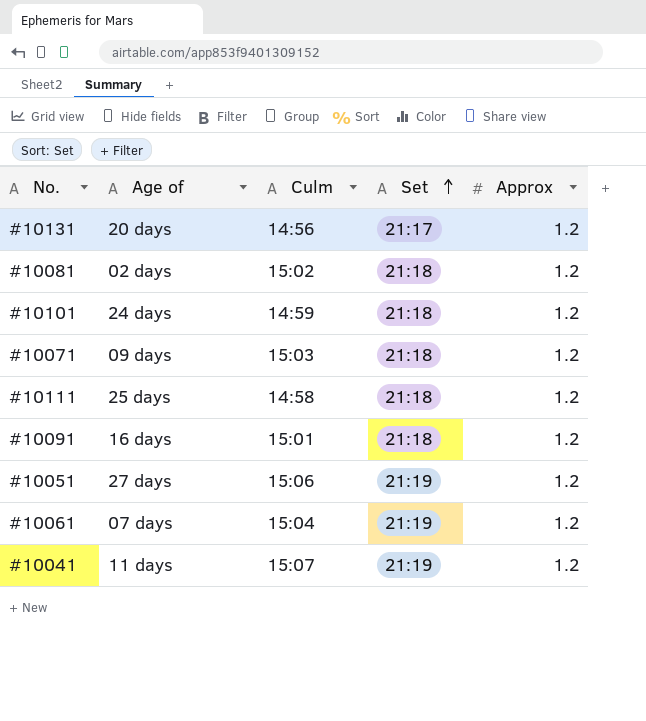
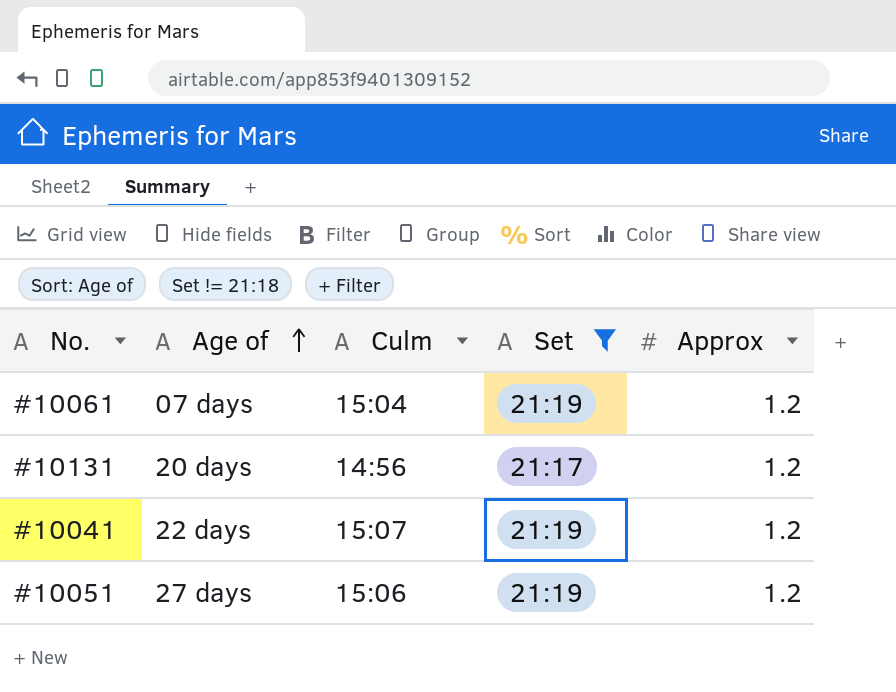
filter: none -> Set != 21:18
row order: Set ascending -> Age of ascending
#10041 | Age of: 11 days -> 22 days

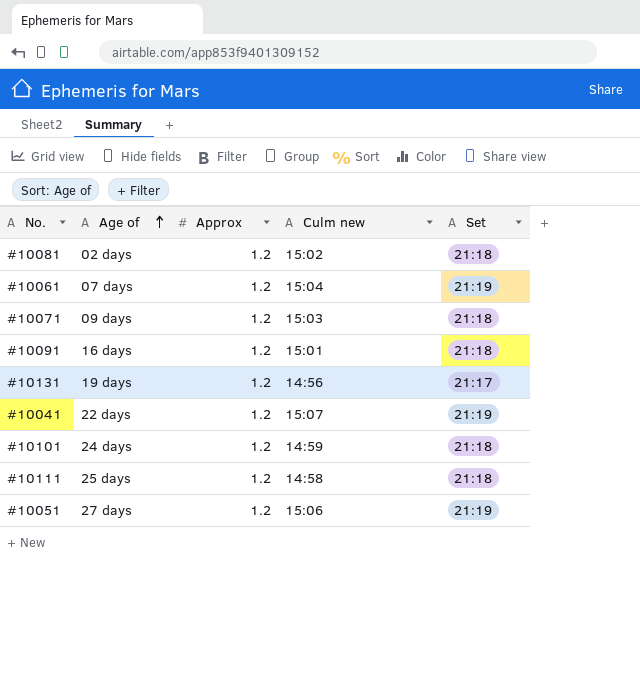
filter: Set != 21:18 -> none
column Approx | position: 5 -> 3
column name: Culm -> Culm new
#10131 | Age of: 20 days -> 19 days

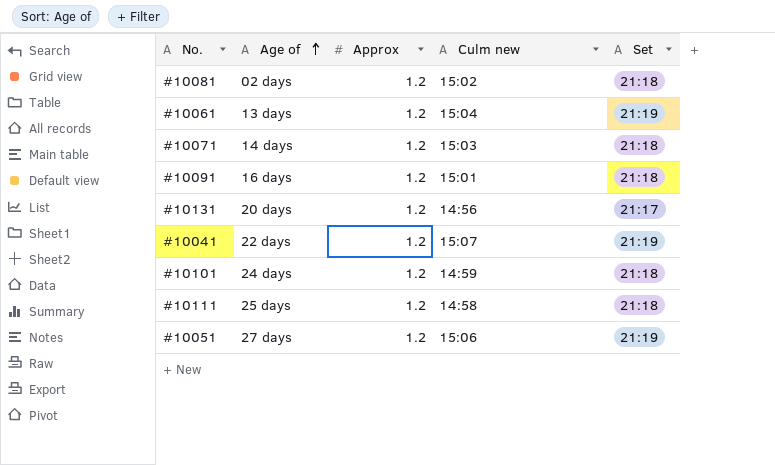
#10061 | Age of: 07 days -> 13 days
#10071 | Age of: 09 days -> 14 days
#10131 | Age of: 19 days -> 20 days

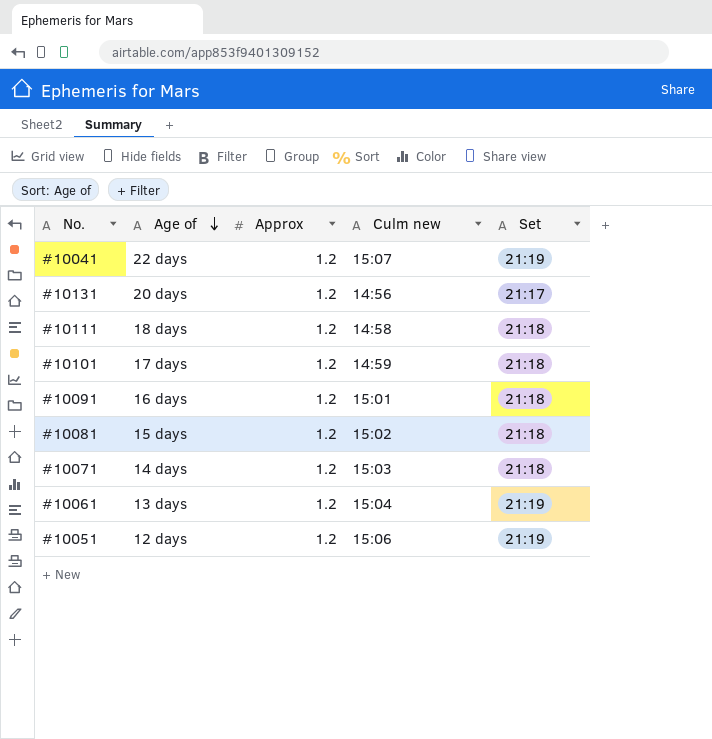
row order: Age of ascending -> Age of descending
#10111 | Age of: 25 days -> 18 days
#10101 | Age of: 24 days -> 17 days
#10081 | Age of: 02 days -> 15 days
#10051 | Age of: 27 days -> 12 days

